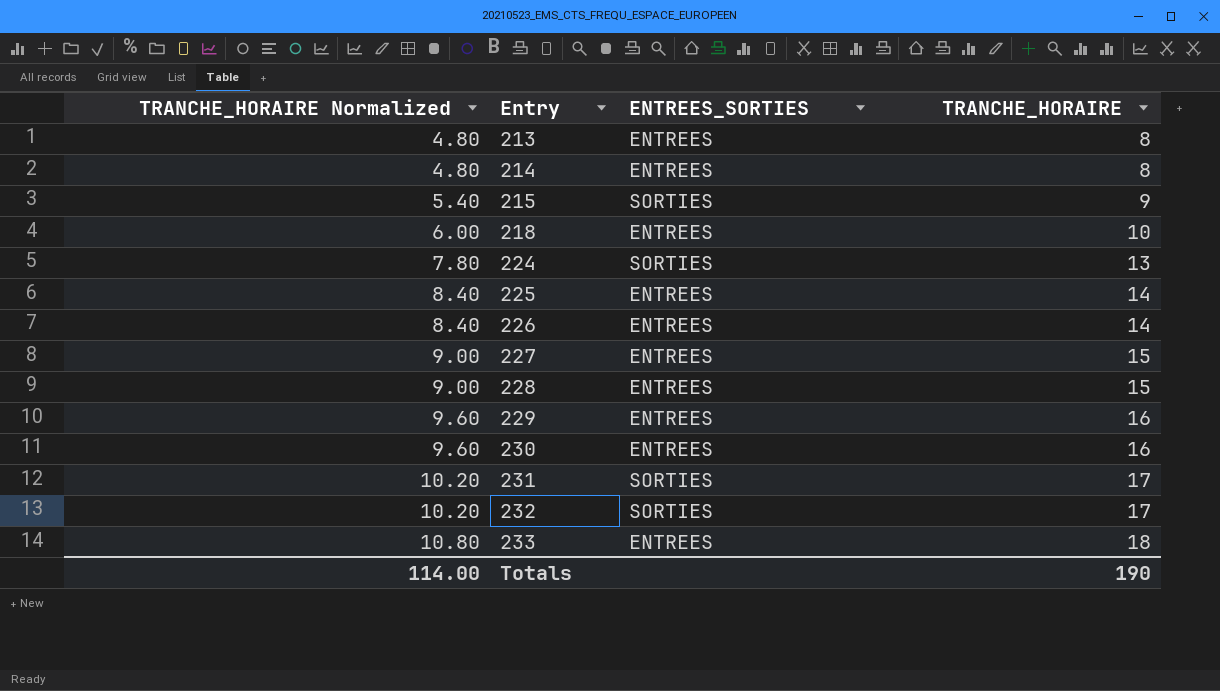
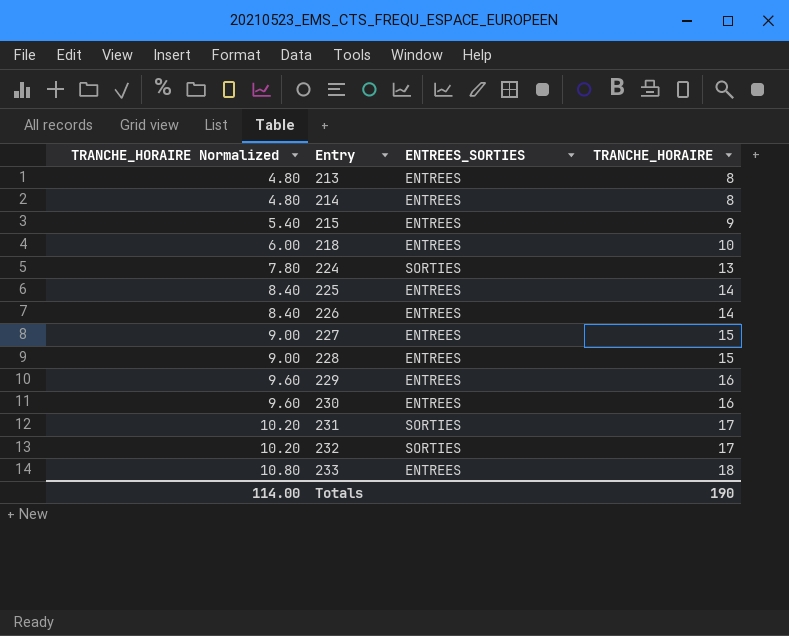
215 | ENTREES_SORTIES: SORTIES -> ENTREES

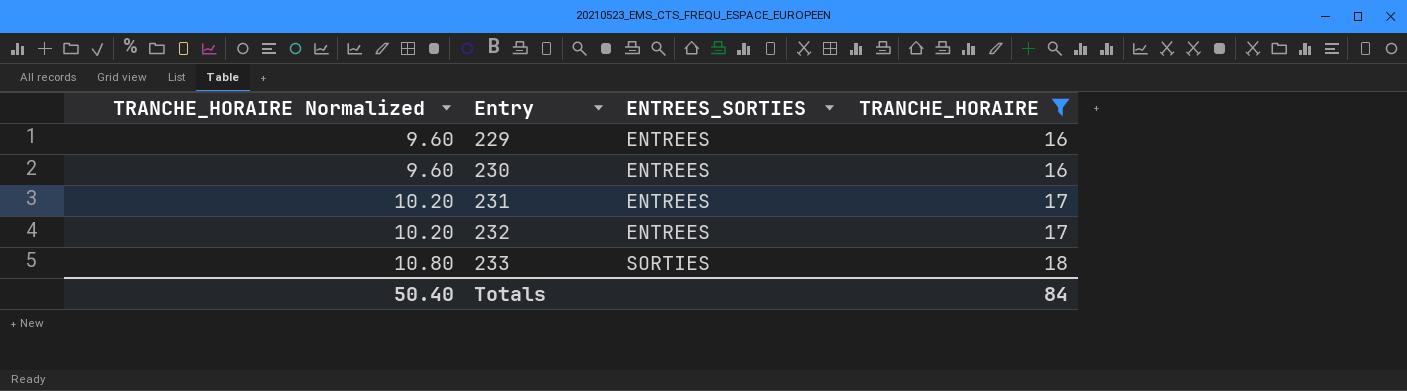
filter: none -> TRANCHE_HORAIRE >= 16
231 | ENTREES_SORTIES: SORTIES -> ENTREES
232 | ENTREES_SORTIES: SORTIES -> ENTREES
233 | ENTREES_SORTIES: ENTREES -> SORTIES
Totals | TRANCHE_HORAIRE Normalized: 114.00 -> 50.40
Totals | TRANCHE_HORAIRE: 190 -> 84

